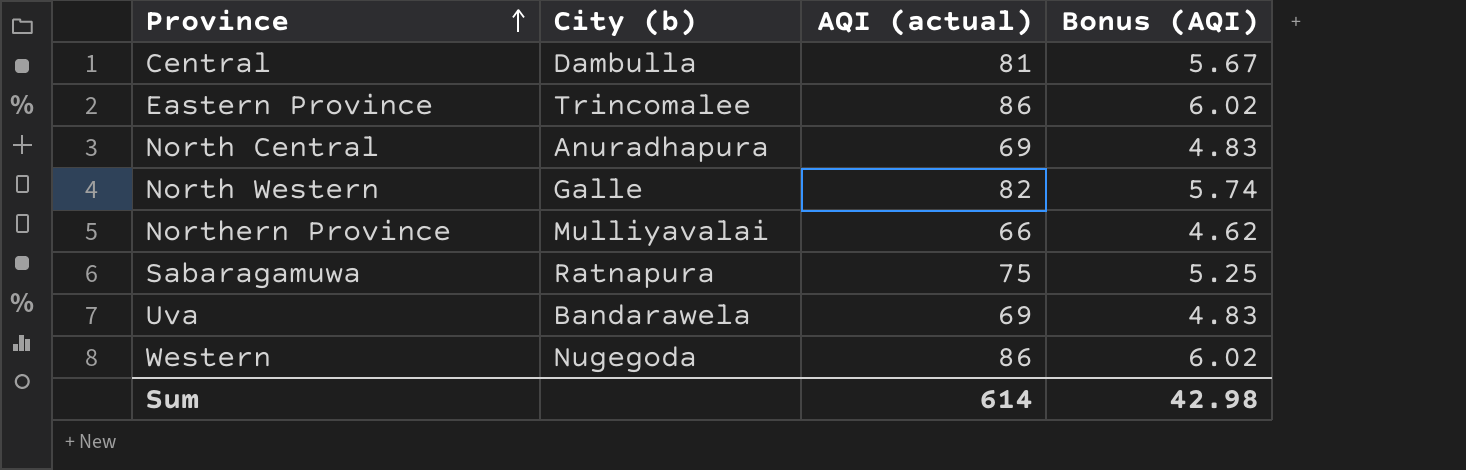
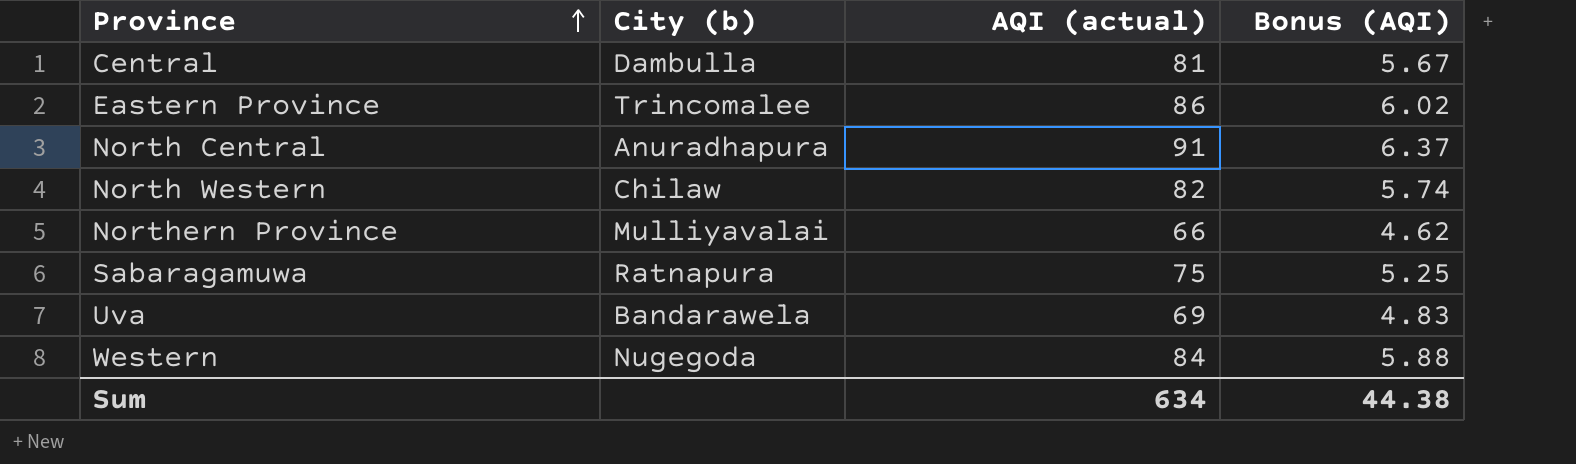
North Central | AQI (actual): 69 -> 91
North Central | Bonus (AQI): 4.83 -> 6.37
North Western | City (b): Galle -> Chilaw
Western | AQI (actual): 86 -> 84
Western | Bonus (AQI): 6.02 -> 5.88
Sum | AQI (actual): 614 -> 634
Sum | Bonus (AQI): 42.98 -> 44.38

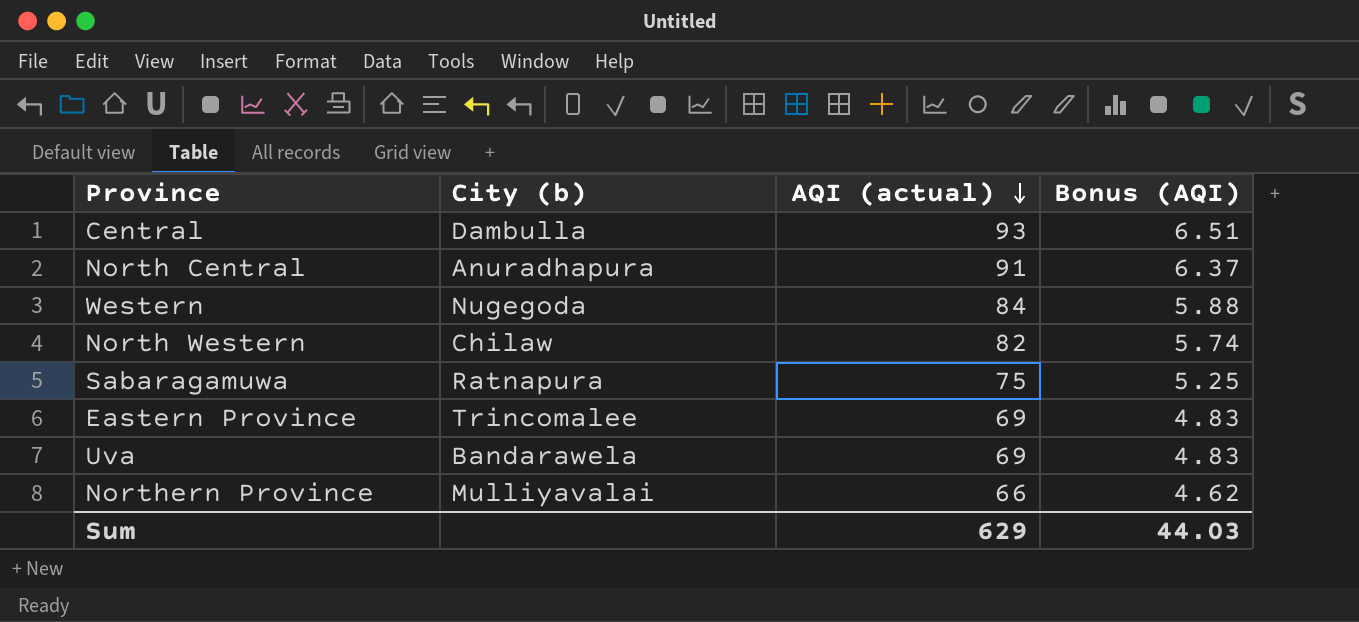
row order: Province ascending -> AQI (actual) descending
Central | AQI (actual): 81 -> 93
Central | Bonus (AQI): 5.67 -> 6.51
Eastern Province | AQI (actual): 86 -> 69
Eastern Province | Bonus (AQI): 6.02 -> 4.83
Sum | AQI (actual): 634 -> 629
Sum | Bonus (AQI): 44.38 -> 44.03

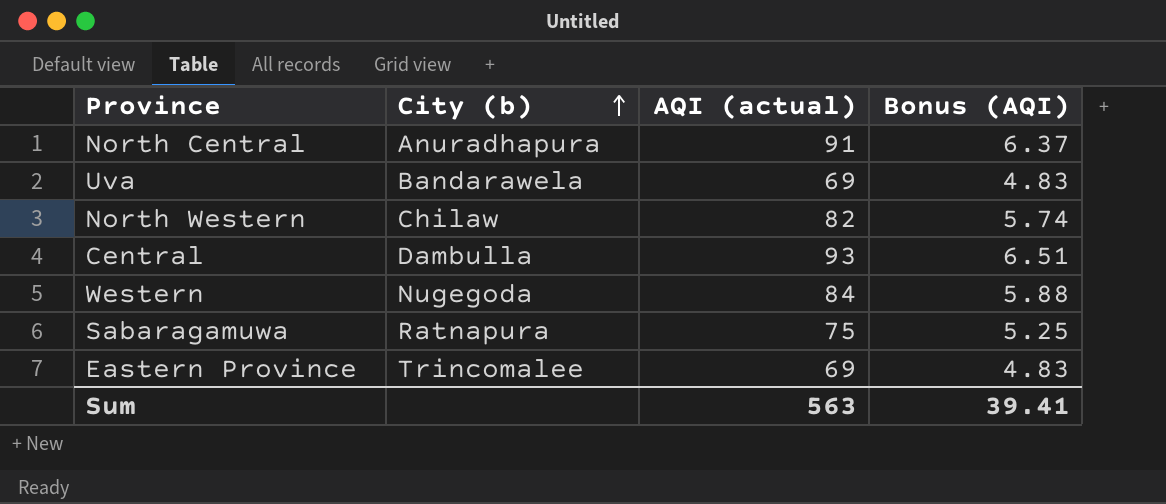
row order: AQI (actual) descending -> City (b) ascending
row Northern Province: Mulliyavalai | 66 | 4.62 -> none
Sum | AQI (actual): 629 -> 563
Sum | Bonus (AQI): 44.03 -> 39.41

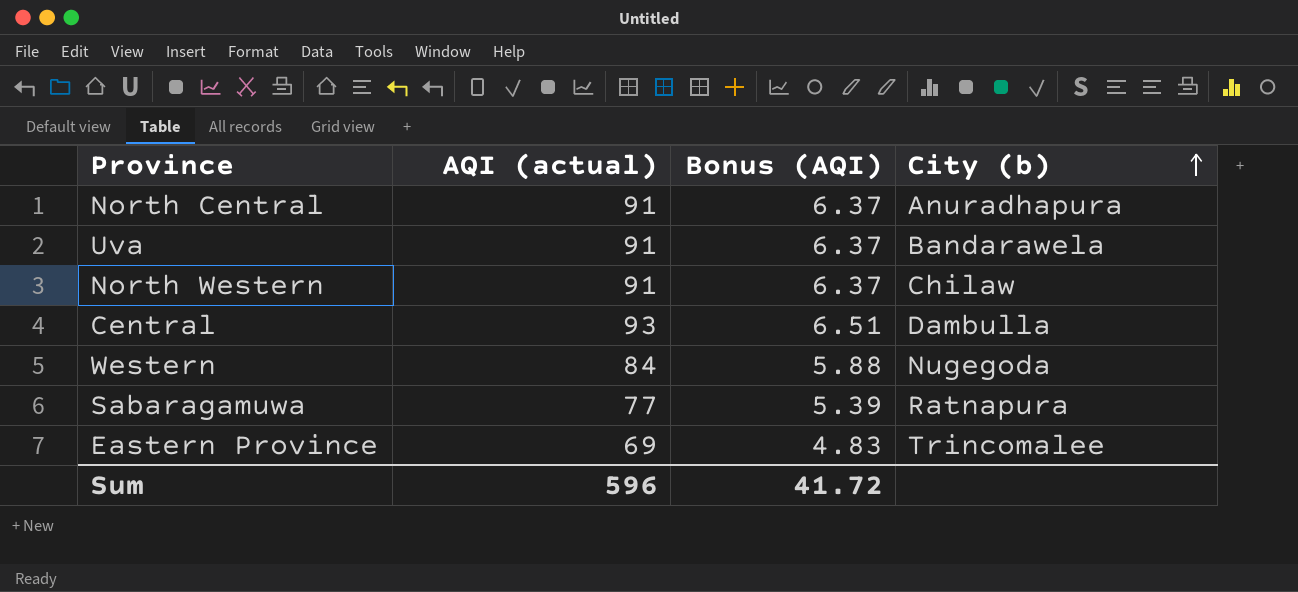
column City (b) | position: 2 -> 4
Uva | AQI (actual): 69 -> 91
Uva | Bonus (AQI): 4.83 -> 6.37
North Western | AQI (actual): 82 -> 91
North Western | Bonus (AQI): 5.74 -> 6.37
Sabaragamuwa | AQI (actual): 75 -> 77
Sabaragamuwa | Bonus (AQI): 5.25 -> 5.39
Sum | AQI (actual): 563 -> 596
Sum | Bonus (AQI): 39.41 -> 41.72

